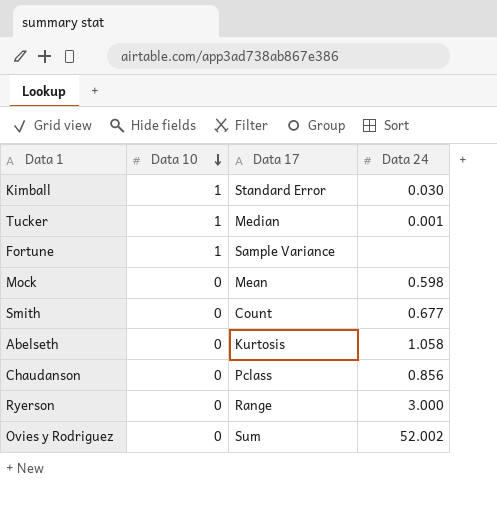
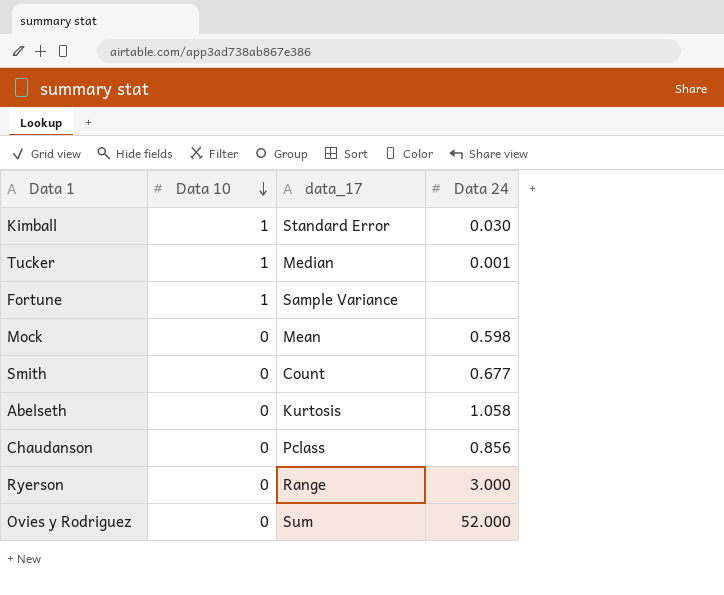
column name: Data 17 -> data_17
Ovies y Rodriguez | Data 24: 52.002 -> 52.000

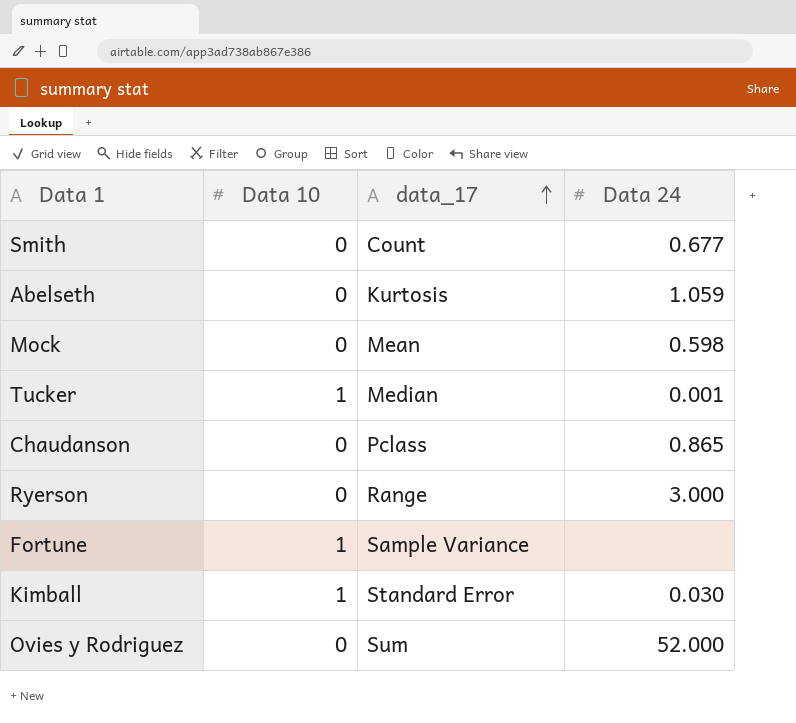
row order: Data 10 descending -> data_17 ascending
Abelseth | Data 24: 1.058 -> 1.059
Chaudanson | Data 24: 0.856 -> 0.865

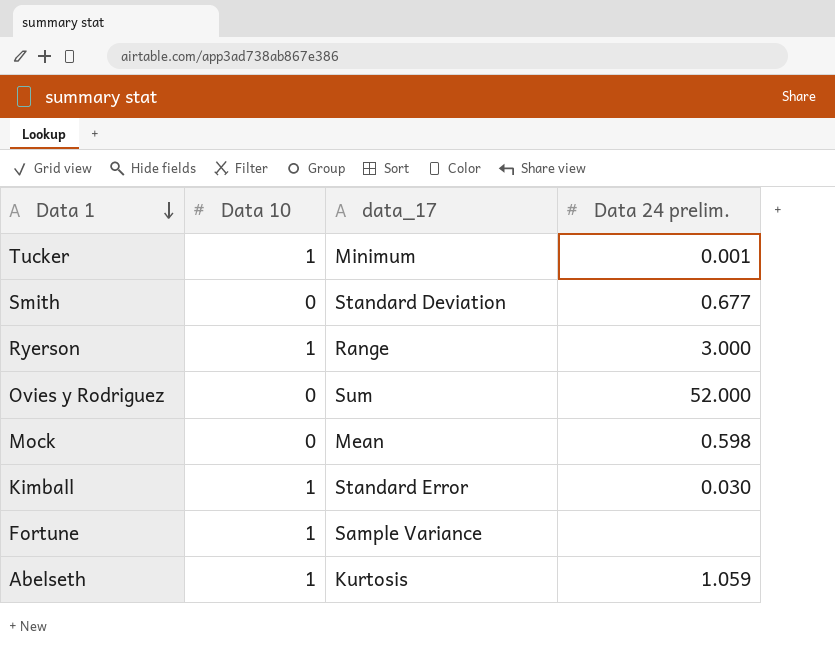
row order: data_17 ascending -> Data 1 descending
column name: Data 24 -> Data 24 prelim.
row Chaudanson: 0 | Pclass | 0.865 -> none
Tucker | data_17: Median -> Minimum
Smith | data_17: Count -> Standard Deviation
Ryerson | Data 10: 0 -> 1
Abelseth | Data 10: 0 -> 1

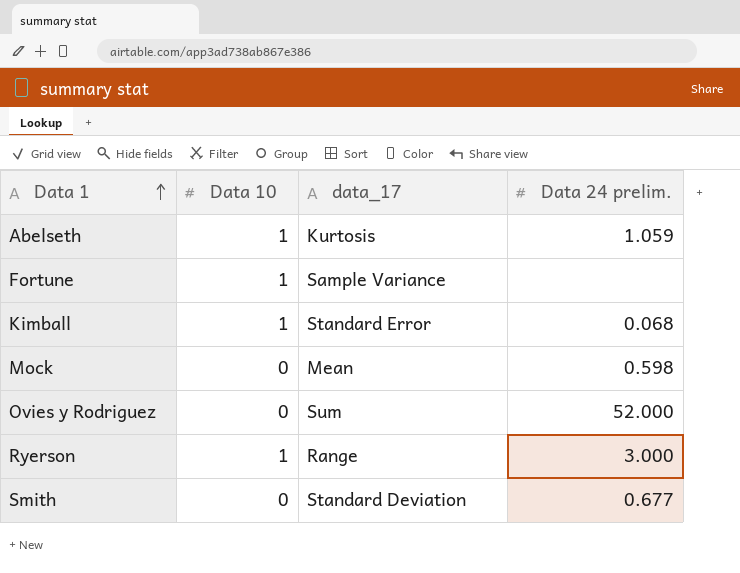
row order: Data 1 descending -> Data 1 ascending
row Tucker: 1 | Minimum | 0.001 -> none
Kimball | Data 24 prelim.: 0.030 -> 0.068

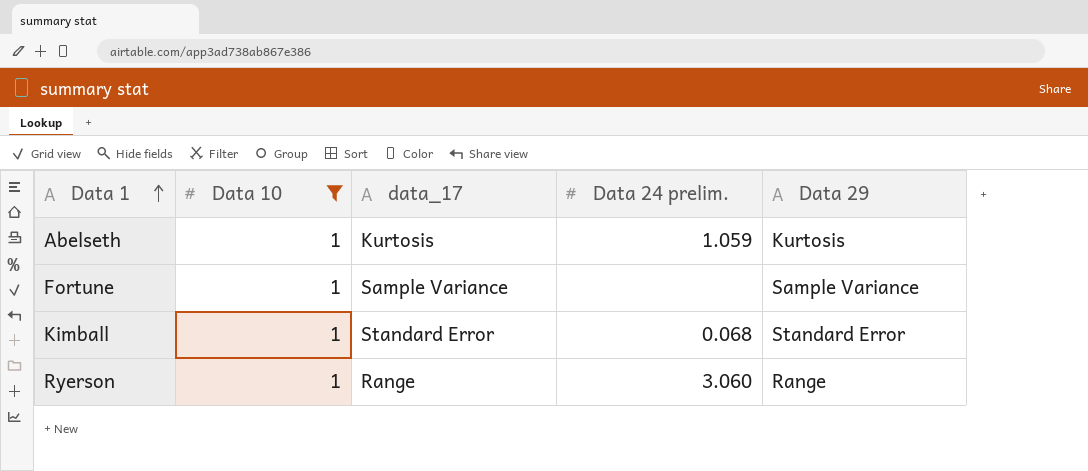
filter: none -> Data 10 = 1
column Data 29 | position: none -> 5
Ryerson | Data 24 prelim.: 3.000 -> 3.060

